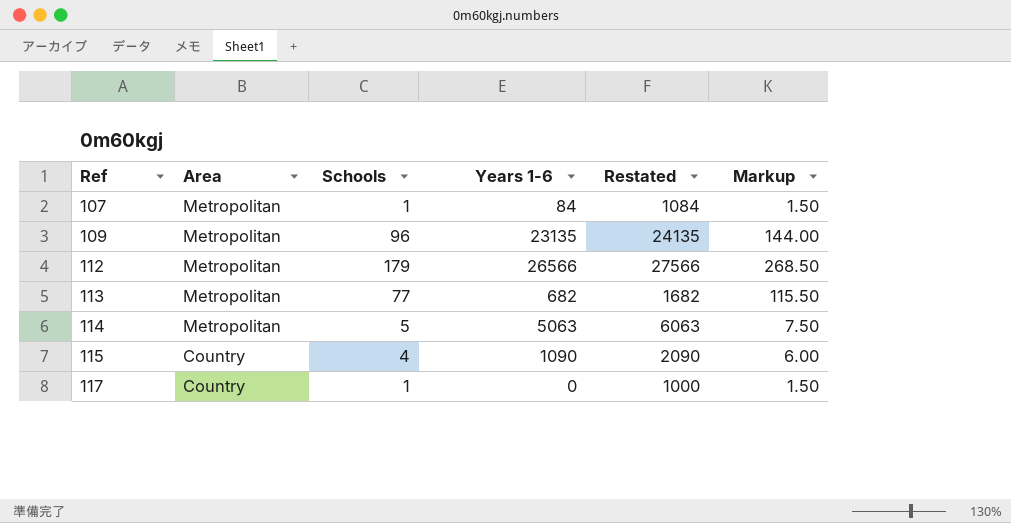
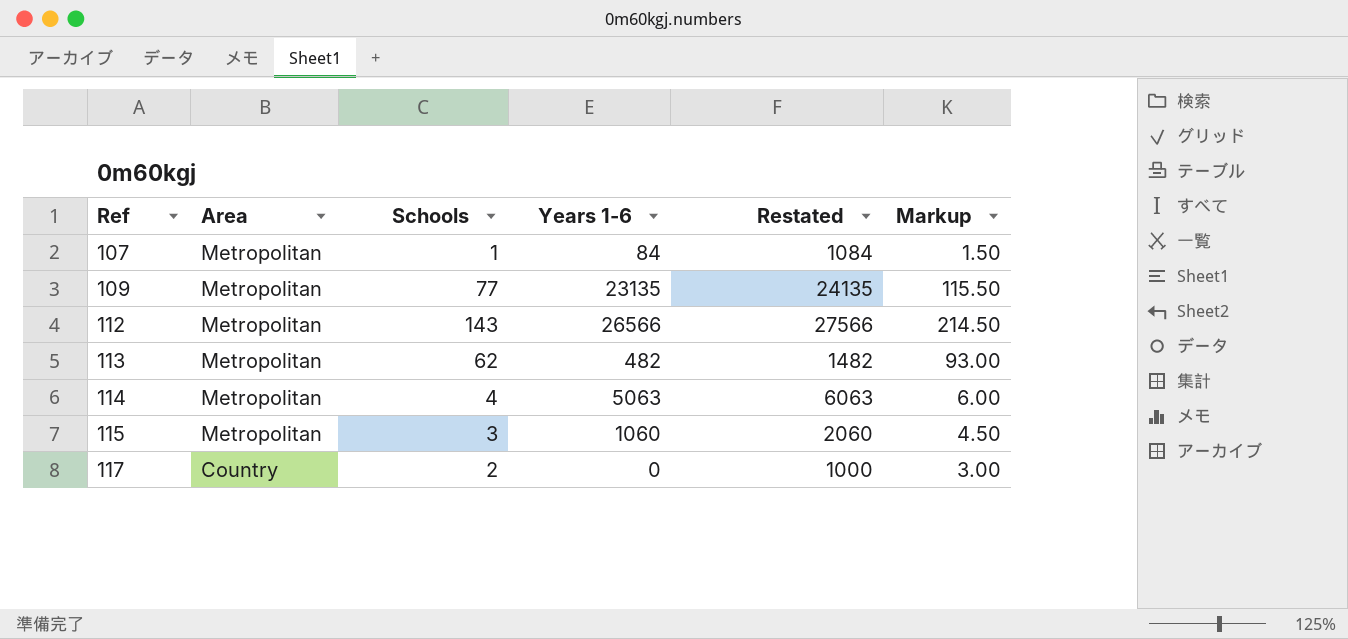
109 | Schools: 96 -> 77
109 | Markup: 144.00 -> 115.50
112 | Schools: 179 -> 143
112 | Markup: 268.50 -> 214.50
113 | Schools: 77 -> 62
113 | Years 1-6: 682 -> 482
113 | Restated: 1682 -> 1482
113 | Markup: 115.50 -> 93.00
114 | Schools: 5 -> 4
114 | Markup: 7.50 -> 6.00
115 | Area: Country -> Metropolitan
115 | Schools: 4 -> 3
115 | Years 1-6: 1090 -> 1060
115 | Restated: 2090 -> 2060
115 | Markup: 6.00 -> 4.50
117 | Schools: 1 -> 2
117 | Markup: 1.50 -> 3.00

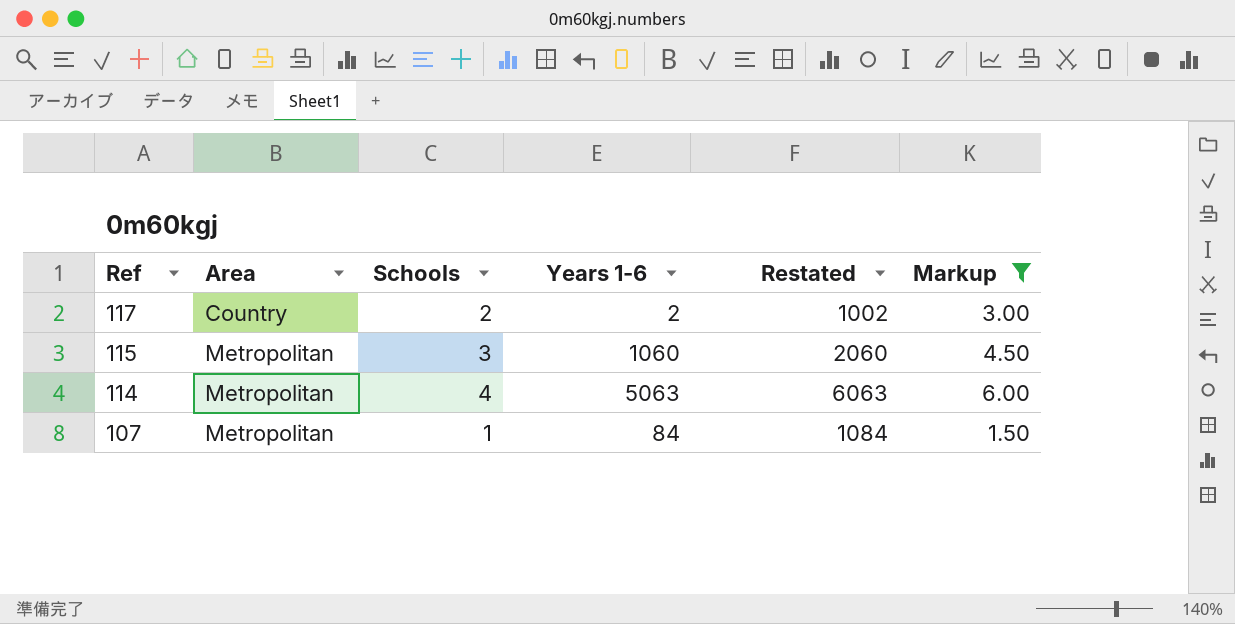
filter: none -> Markup <= 6.00
row order: Ref ascending -> Ref descending
117 | Years 1-6: 0 -> 2
117 | Restated: 1000 -> 1002

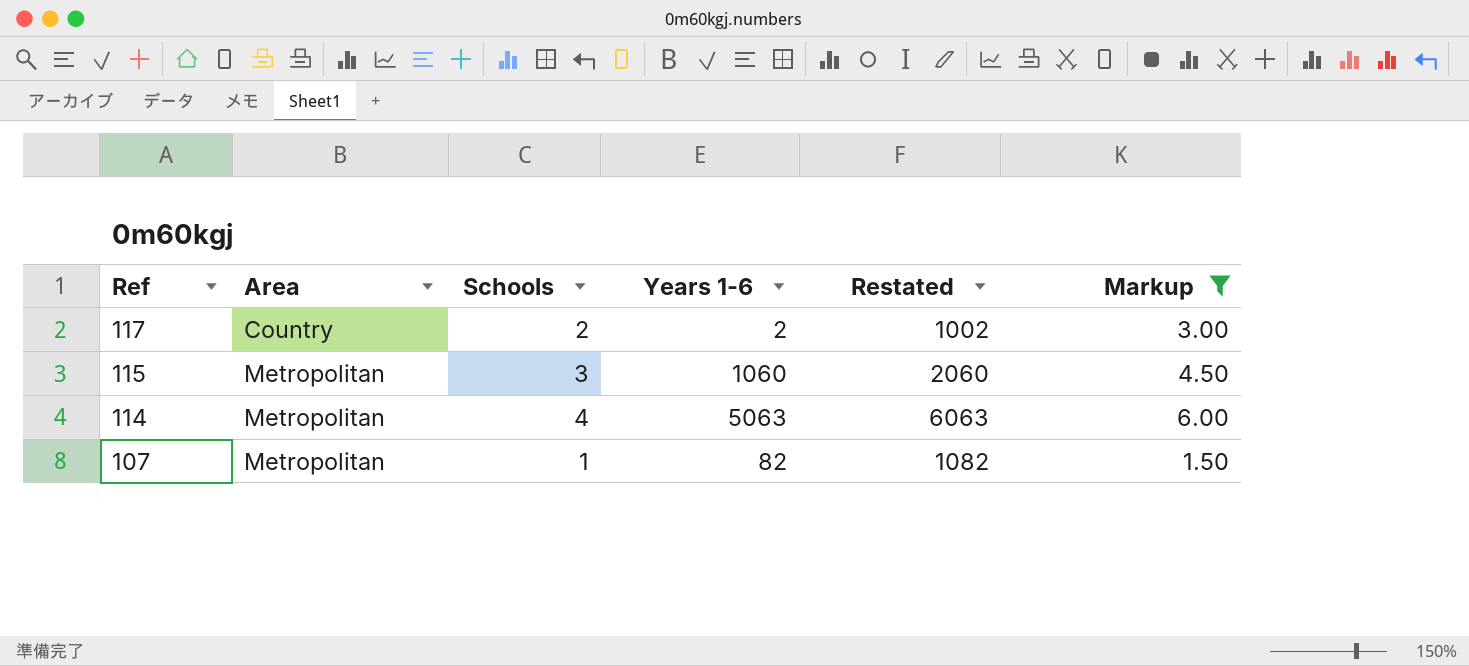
107 | Years 1-6: 84 -> 82
107 | Restated: 1084 -> 1082

